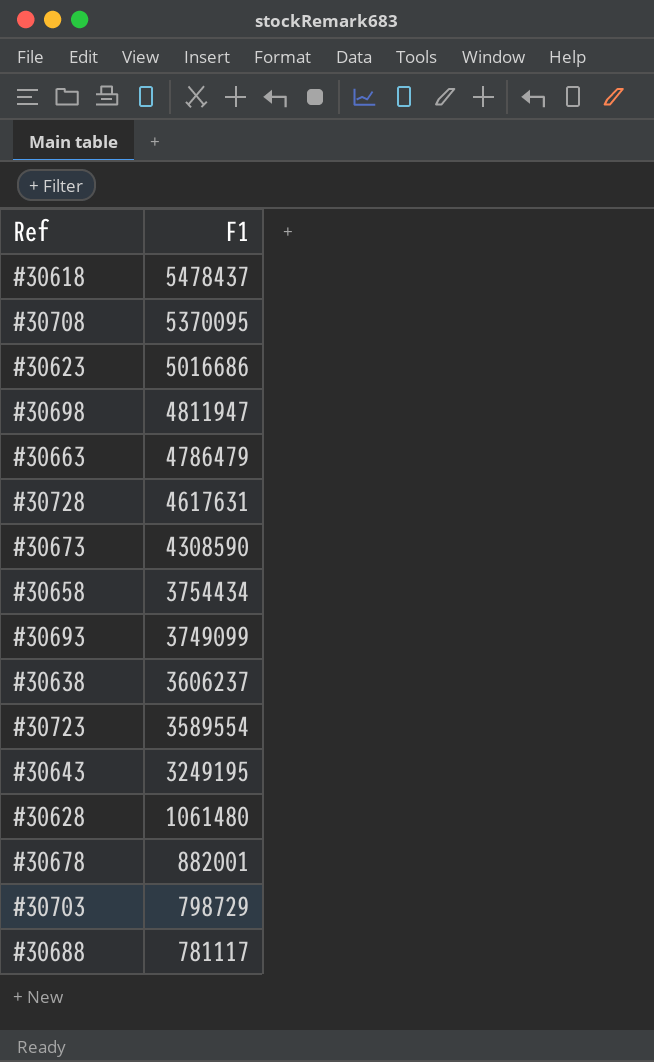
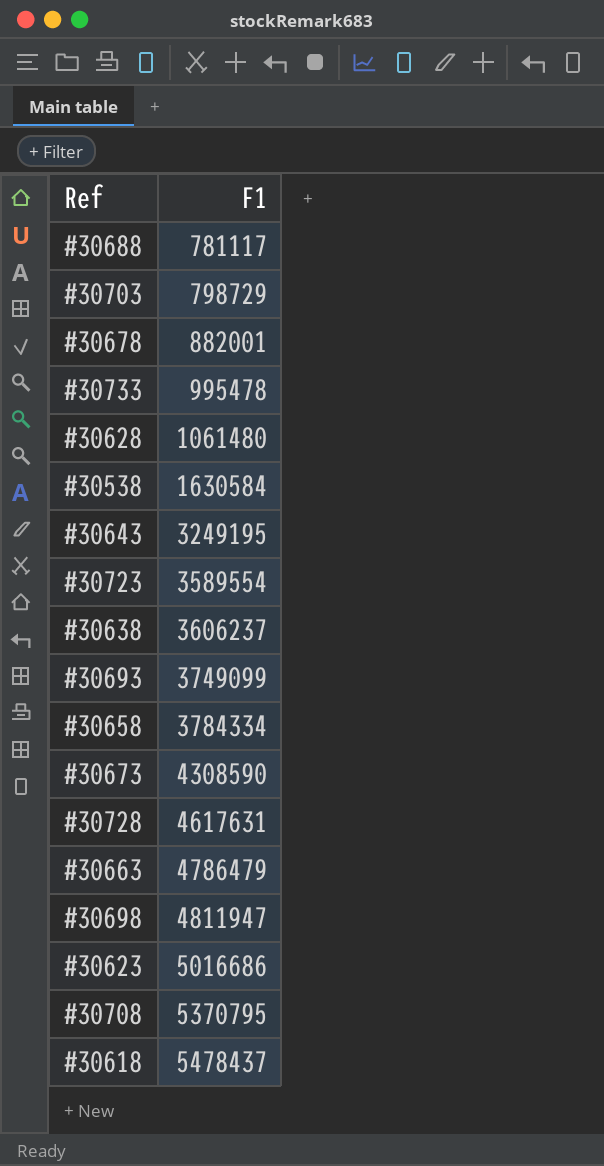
row order: F1 descending -> F1 ascending
row #30733: none -> 995478
row #30538: none -> 1630584
#30658 | F1: 3754434 -> 3784334
#30708 | F1: 5370095 -> 5370795

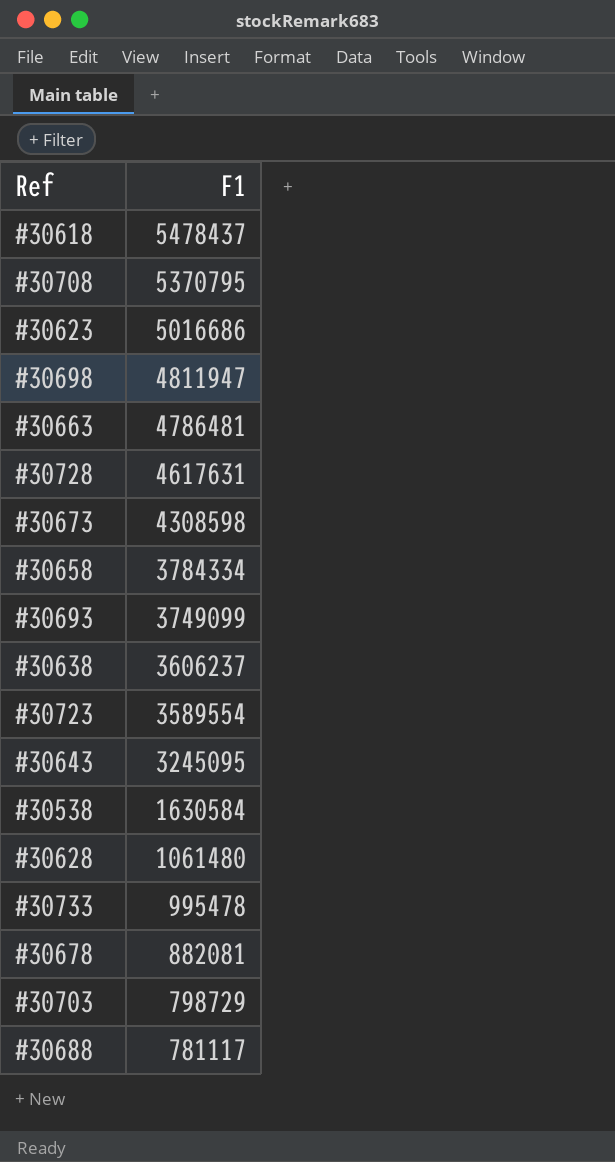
row order: F1 ascending -> F1 descending
#30663 | F1: 4786479 -> 4786481
#30673 | F1: 4308590 -> 4308598
#30643 | F1: 3249195 -> 3245095
#30678 | F1: 882001 -> 882081

